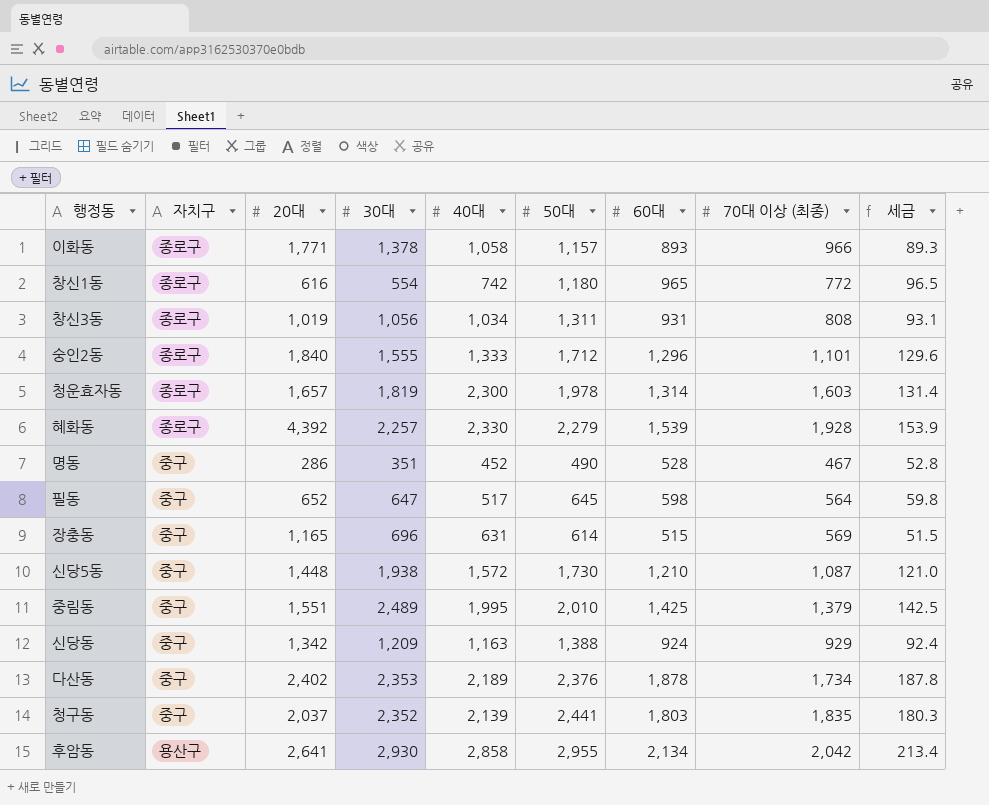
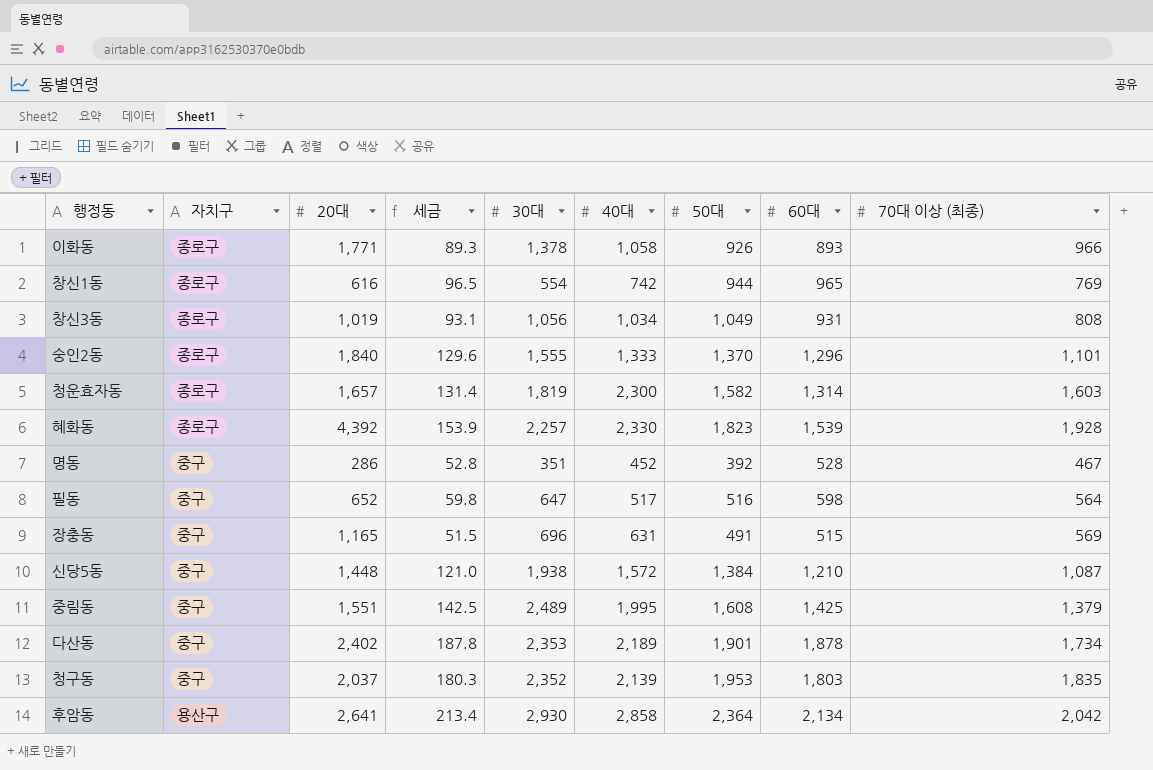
column 세금 | position: 9 -> 4
row 신당동: 중구 | 1,342 | 1,209 | 1,163 | 1,388 | 924 | 929 | 92.4 -> none
이화동 | 50대: 1,157 -> 926
창신1동 | 50대: 1,180 -> 944
창신1동 | 70대 이상 (최종): 772 -> 769
창신3동 | 50대: 1,311 -> 1,049
숭인2동 | 50대: 1,712 -> 1,370
청운효자동 | 50대: 1,978 -> 1,582
혜화동 | 50대: 2,279 -> 1,823
명동 | 50대: 490 -> 392
필동 | 50대: 645 -> 516
장충동 | 50대: 614 -> 491
신당5동 | 50대: 1,730 -> 1,384
중림동 | 50대: 2,010 -> 1,608
다산동 | 50대: 2,376 -> 1,901
청구동 | 50대: 2,441 -> 1,953
후암동 | 50대: 2,955 -> 2,364

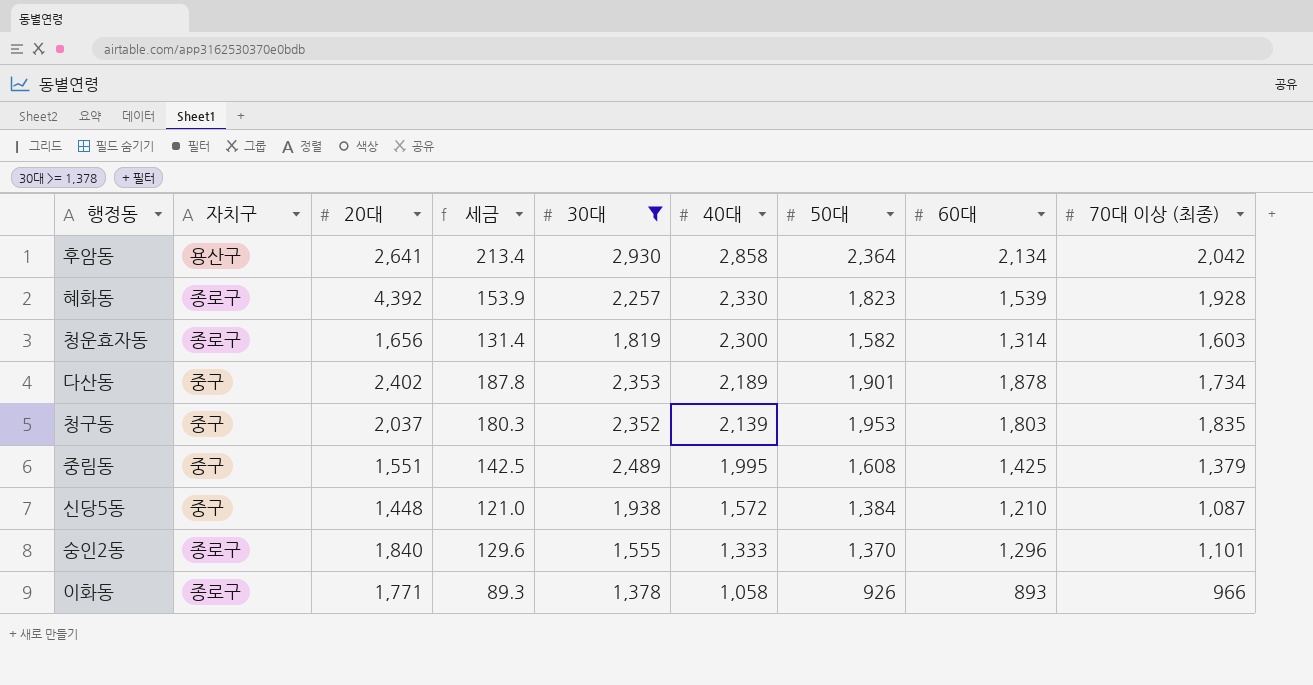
filter: none -> 30대 >= 1,378
row order: none -> 40대 descending
청운효자동 | 20대: 1,657 -> 1,656

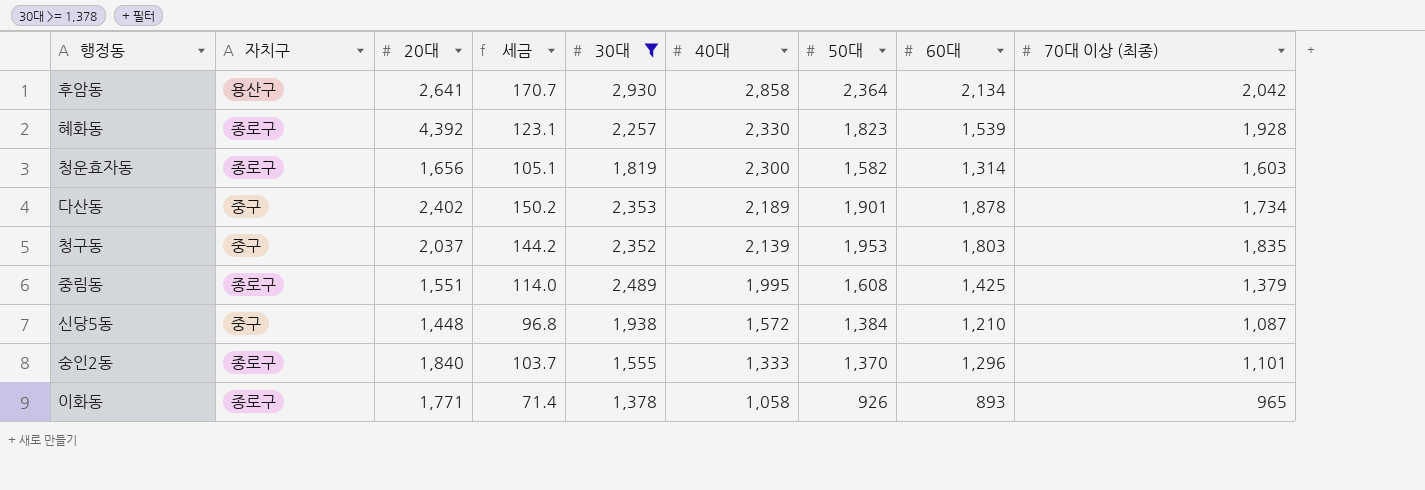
column 세금 | formula: [60대] * 0.1 -> [60대] * 0.08
중림동 | 자치구: 중구 -> 종로구
이화동 | 70대 이상 (최종): 966 -> 965

